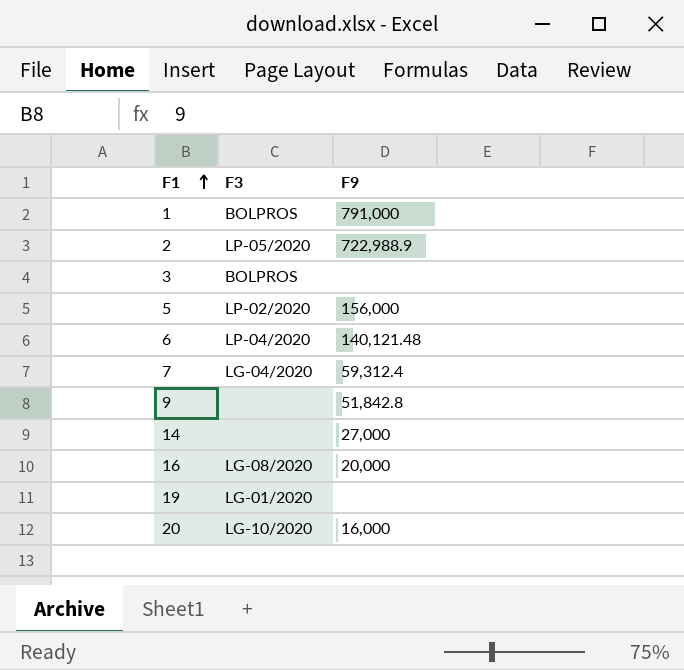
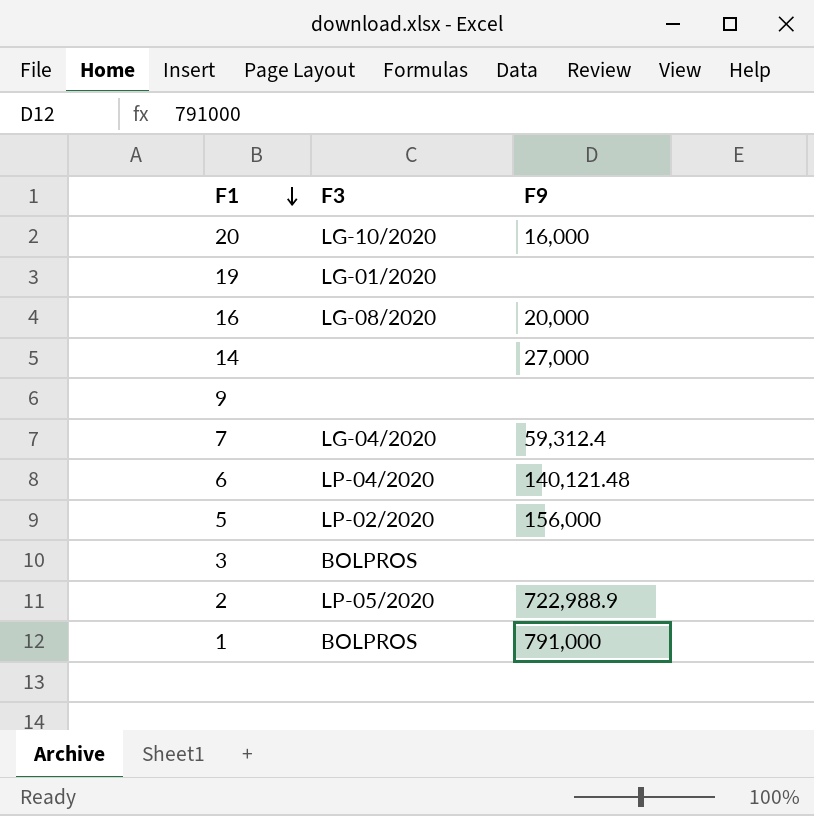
row order: F1 ascending -> F1 descending
9 | F9: 51,842.8 -> none

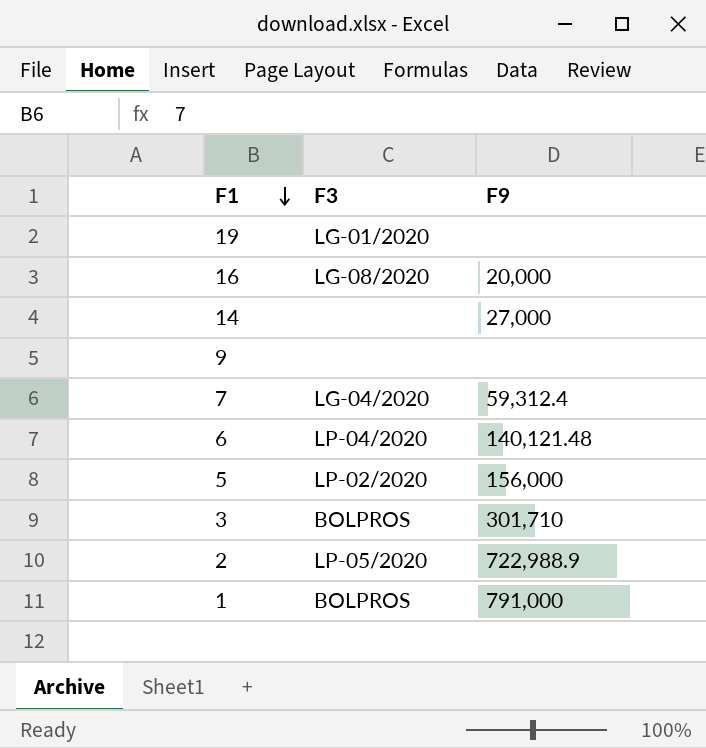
row 20: LG-10/2020 | 16,000 -> none
3 | F9: none -> 301,710

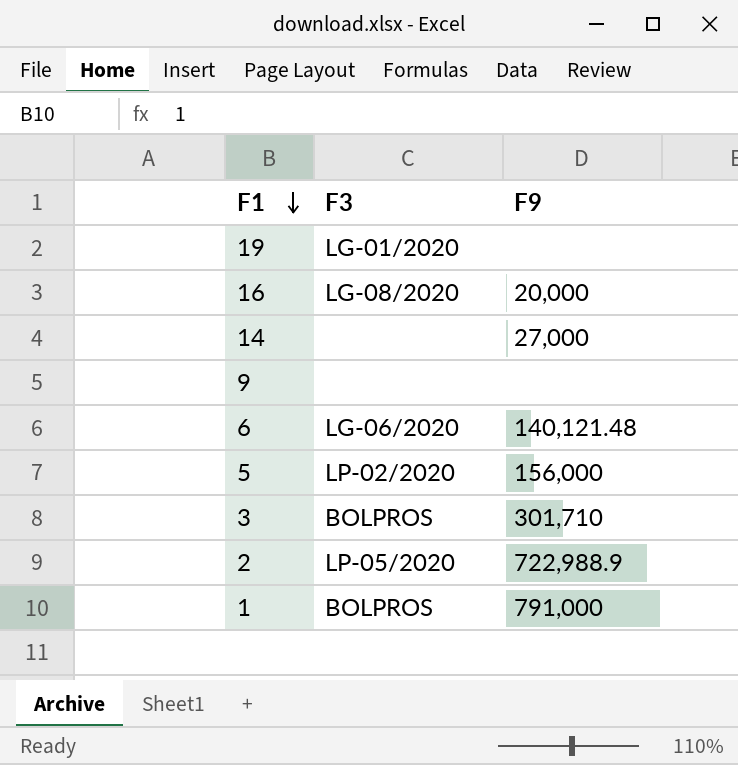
row 7: LG-04/2020 | 59,312.4 -> none
6 | F3: LP-04/2020 -> LG-06/2020

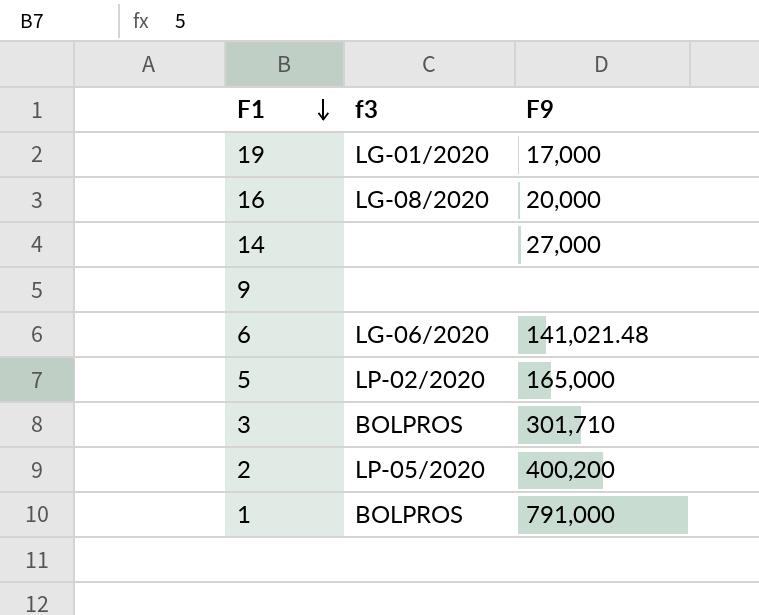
column name: F3 -> f3
19 | F9: none -> 17,000
6 | F9: 140,121.48 -> 141,021.48
5 | F9: 156,000 -> 165,000
2 | F9: 722,988.9 -> 400,200

